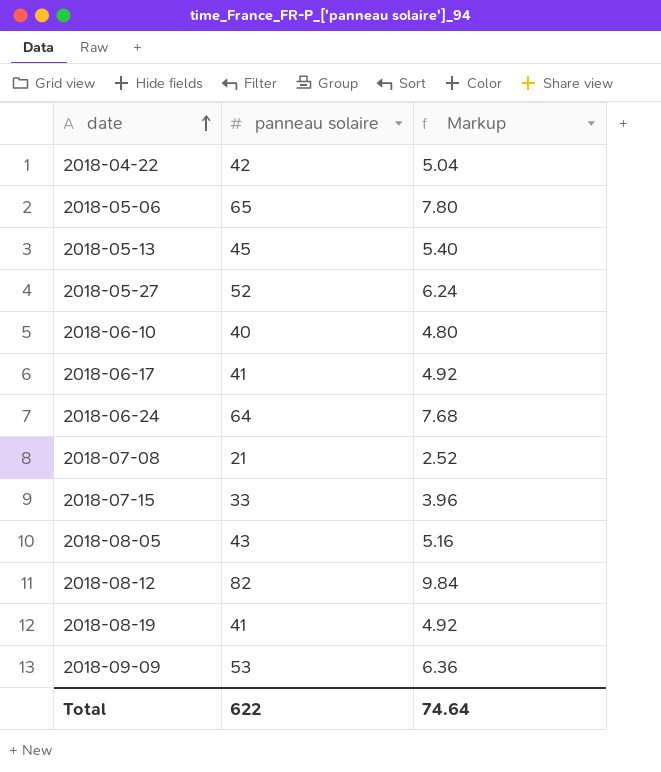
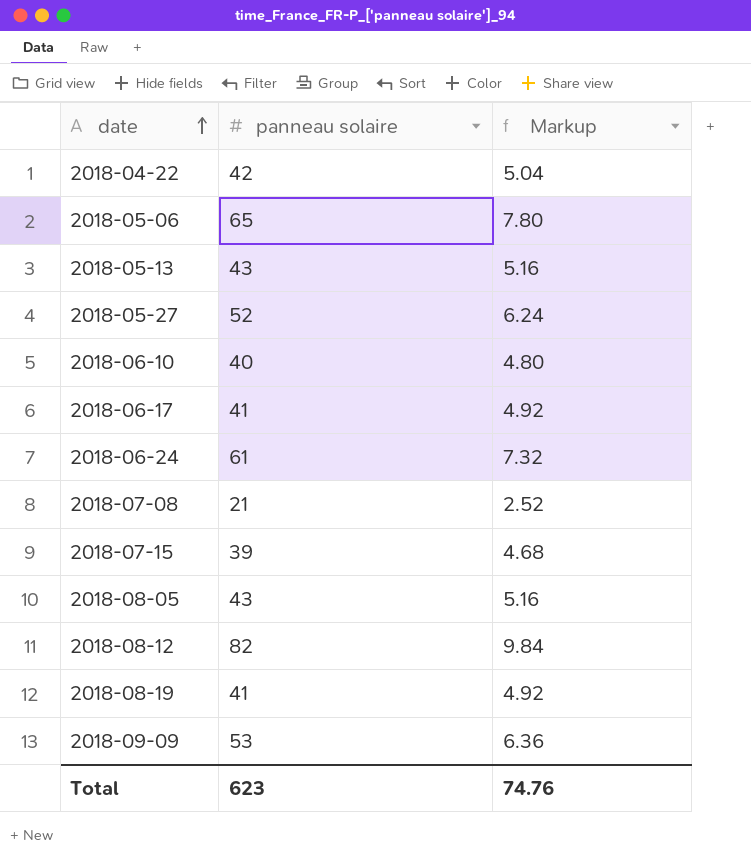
2018-05-13 | panneau solaire: 45 -> 43
2018-05-13 | Markup: 5.40 -> 5.16
2018-06-24 | panneau solaire: 64 -> 61
2018-06-24 | Markup: 7.68 -> 7.32
2018-07-15 | panneau solaire: 33 -> 39
2018-07-15 | Markup: 3.96 -> 4.68
Total | panneau solaire: 622 -> 623
Total | Markup: 74.64 -> 74.76

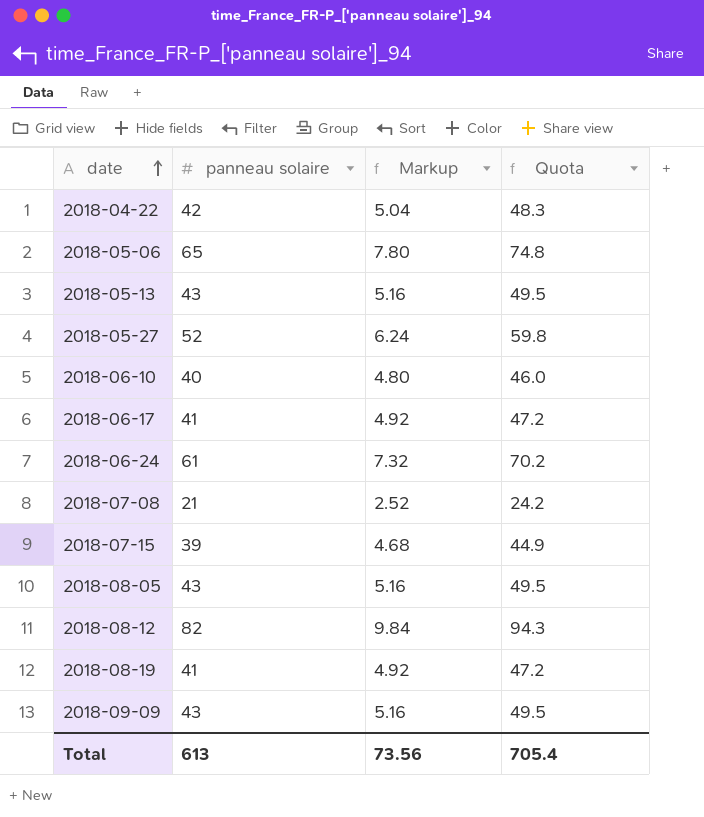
column Quota | formula: none -> [panneau solaire] * 1.15
2018-09-09 | panneau solaire: 53 -> 43
2018-09-09 | Markup: 6.36 -> 5.16
Total | panneau solaire: 623 -> 613
Total | Markup: 74.76 -> 73.56

